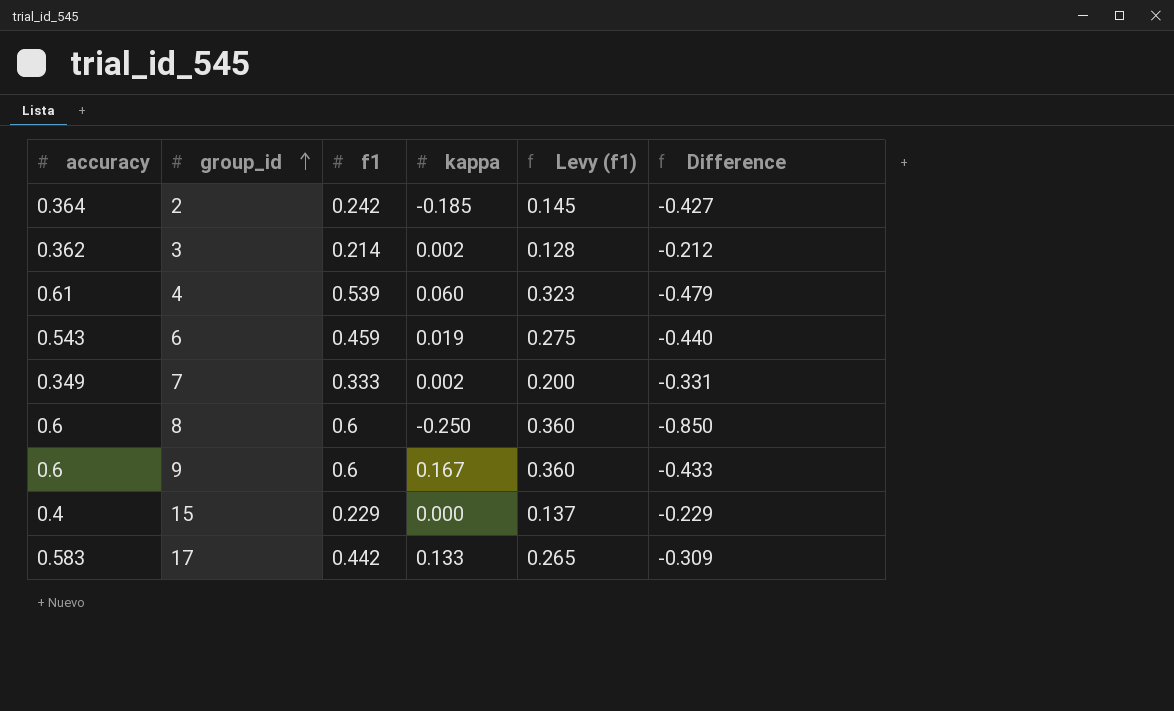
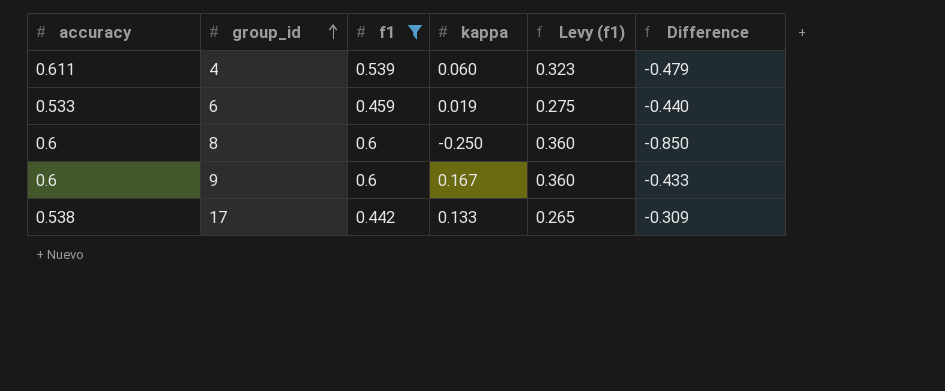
filter: none -> f1 >= 0.442
4 | accuracy: 0.61 -> 0.611
6 | accuracy: 0.543 -> 0.533
17 | accuracy: 0.583 -> 0.538

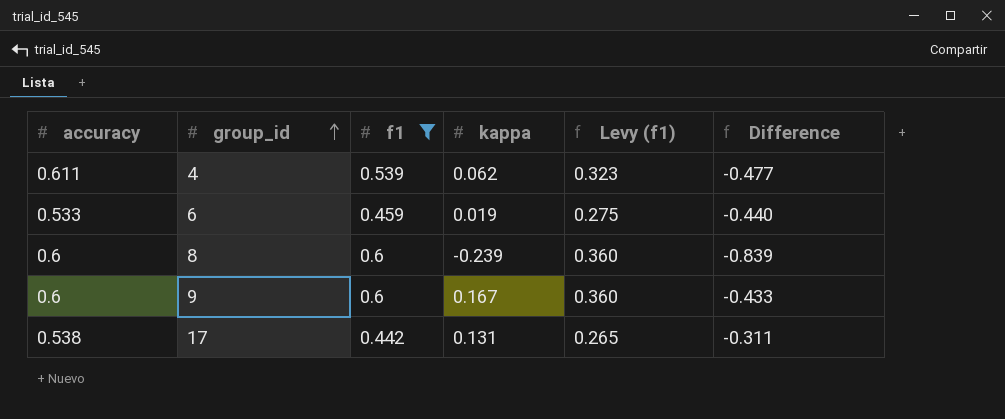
4 | kappa: 0.060 -> 0.062
4 | Difference: -0.479 -> -0.477
8 | kappa: -0.250 -> -0.239
8 | Difference: -0.850 -> -0.839
17 | kappa: 0.133 -> 0.131
17 | Difference: -0.309 -> -0.311

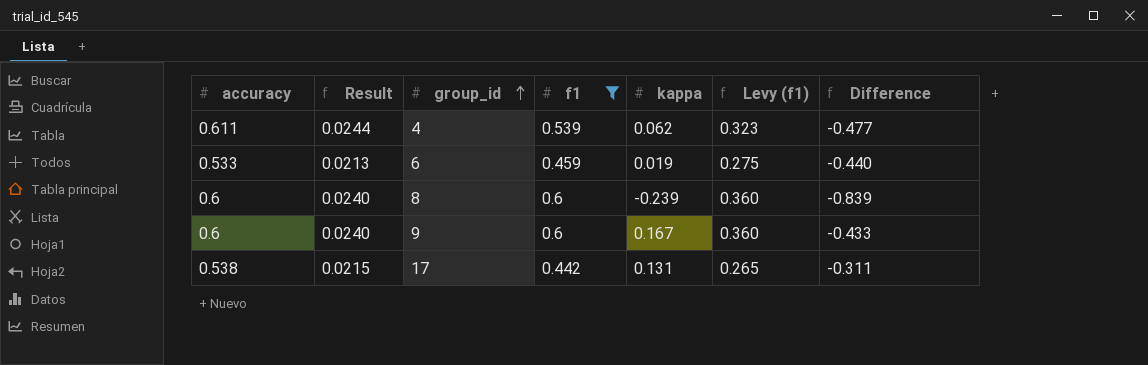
column Result | formula: none -> [accuracy] * 0.04

